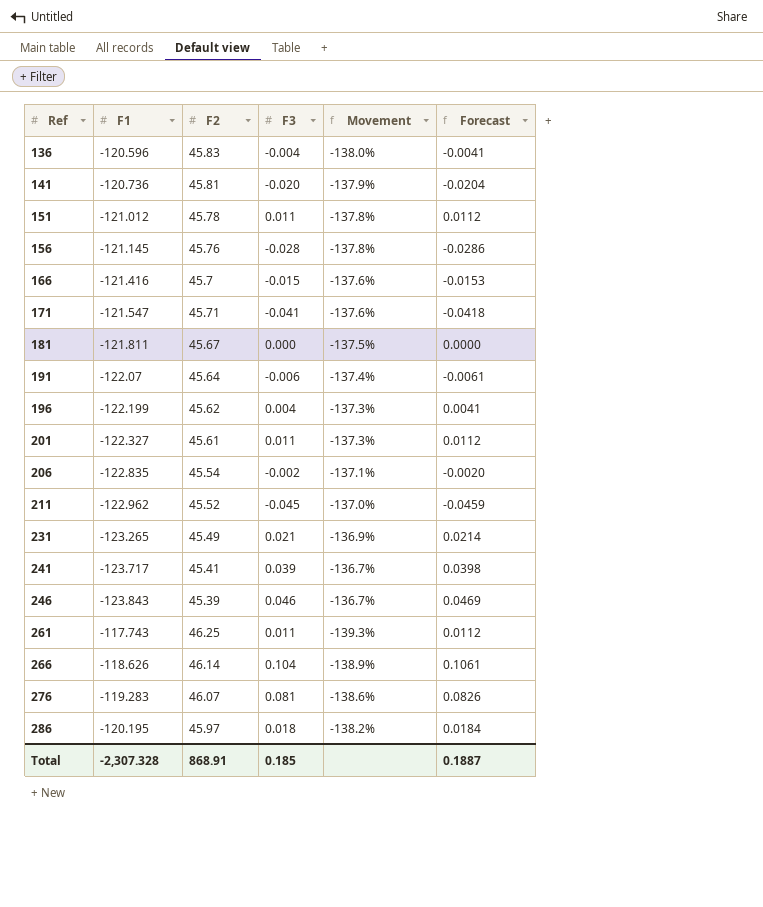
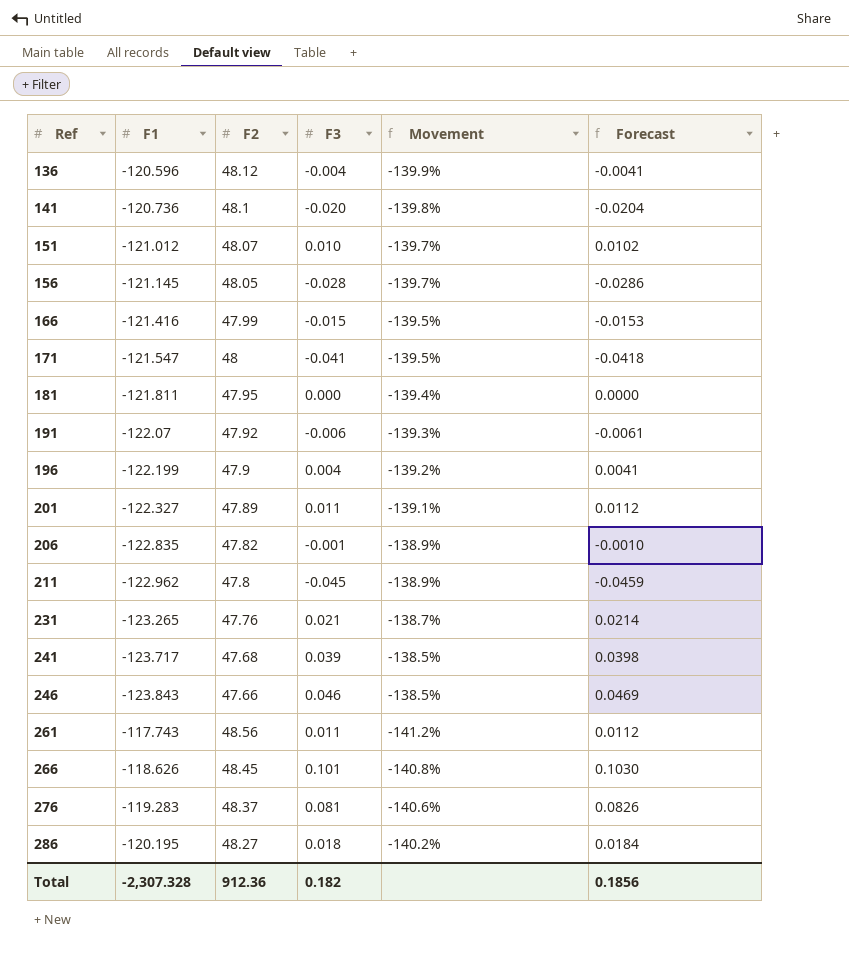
136 | F2: 45.83 -> 48.12
136 | Movement: -138.0% -> -139.9%
141 | F2: 45.81 -> 48.1
141 | Movement: -137.9% -> -139.8%
151 | F2: 45.78 -> 48.07
151 | F3: 0.011 -> 0.010
151 | Movement: -137.8% -> -139.7%
151 | Forecast: 0.0112 -> 0.0102
156 | F2: 45.76 -> 48.05
156 | Movement: -137.8% -> -139.7%
166 | F2: 45.7 -> 47.99
166 | Movement: -137.6% -> -139.5%
171 | F2: 45.71 -> 48
171 | Movement: -137.6% -> -139.5%
181 | F2: 45.67 -> 47.95
181 | Movement: -137.5% -> -139.4%
191 | F2: 45.64 -> 47.92
191 | Movement: -137.4% -> -139.3%
196 | F2: 45.62 -> 47.9
196 | Movement: -137.3% -> -139.2%
201 | F2: 45.61 -> 47.89
201 | Movement: -137.3% -> -139.1%
206 | F2: 45.54 -> 47.82
206 | F3: -0.002 -> -0.001
206 | Movement: -137.1% -> -138.9%
206 | Forecast: -0.0020 -> -0.0010
211 | F2: 45.52 -> 47.8
211 | Movement: -137.0% -> -138.9%
231 | F2: 45.49 -> 47.76
231 | Movement: -136.9% -> -138.7%
241 | F2: 45.41 -> 47.68
241 | Movement: -136.7% -> -138.5%
246 | F2: 45.39 -> 47.66
246 | Movement: -136.7% -> -138.5%
261 | F2: 46.25 -> 48.56
261 | Movement: -139.3% -> -141.2%
266 | F2: 46.14 -> 48.45
266 | F3: 0.104 -> 0.101
266 | Movement: -138.9% -> -140.8%
266 | Forecast: 0.1061 -> 0.1030
276 | F2: 46.07 -> 48.37
276 | Movement: -138.6% -> -140.6%
286 | F2: 45.97 -> 48.27
286 | Movement: -138.2% -> -140.2%
Total | F2: 868.91 -> 912.36
Total | F3: 0.185 -> 0.182
Total | Forecast: 0.1887 -> 0.1856

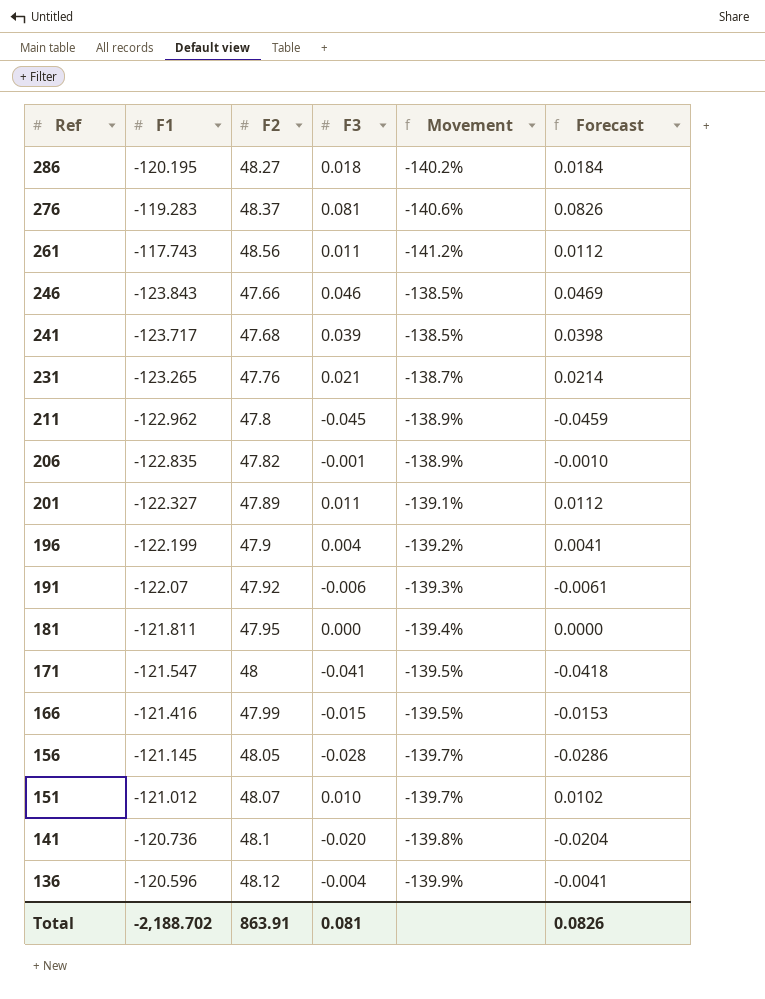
row order: Ref ascending -> Ref descending
row 266: -118.626 | 48.45 | 0.101 | -140.8% | 0.1030 -> none
Total | F1: -2,307.328 -> -2,188.702
Total | F2: 912.36 -> 863.91
Total | F3: 0.182 -> 0.081
Total | Forecast: 0.1856 -> 0.0826

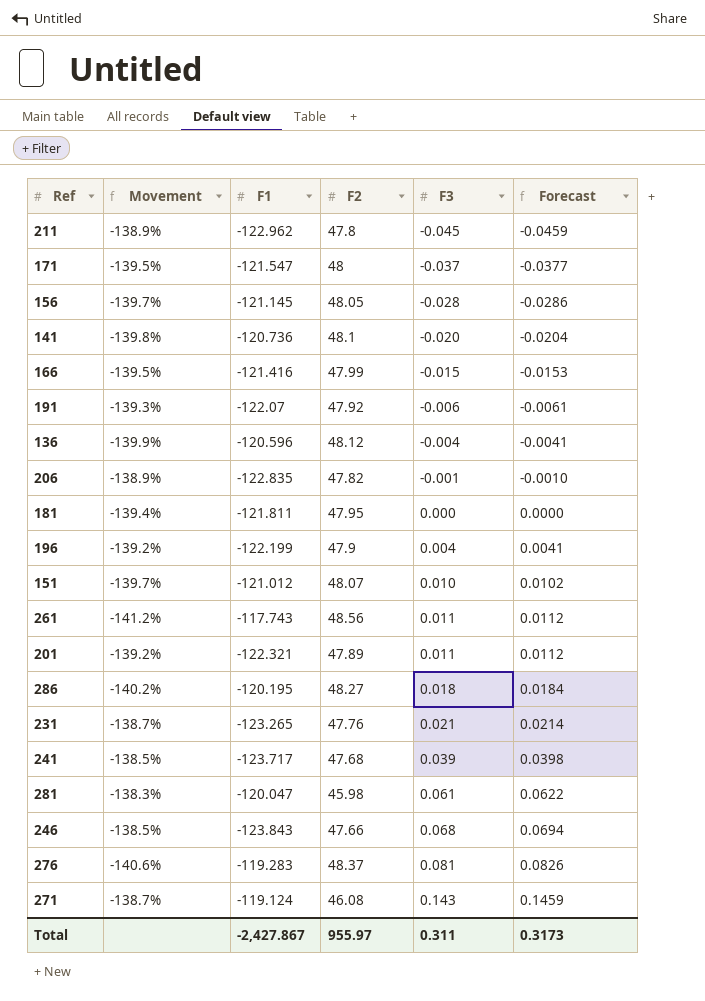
row order: Ref descending -> F3 ascending
column Movement | position: 5 -> 2
171 | F3: -0.041 -> -0.037
171 | Forecast: -0.0418 -> -0.0377
201 | Movement: -139.1% -> -139.2%
201 | F1: -122.327 -> -122.321
row 281: none -> -138.3% | -120.047 | 45.98 | 0.061 | 0.0622
246 | F3: 0.046 -> 0.068
246 | Forecast: 0.0469 -> 0.0694
row 271: none -> -138.7% | -119.124 | 46.08 | 0.143 | 0.1459
Total | F1: -2,188.702 -> -2,427.867
Total | F2: 863.91 -> 955.97
Total | F3: 0.081 -> 0.311
Total | Forecast: 0.0826 -> 0.3173

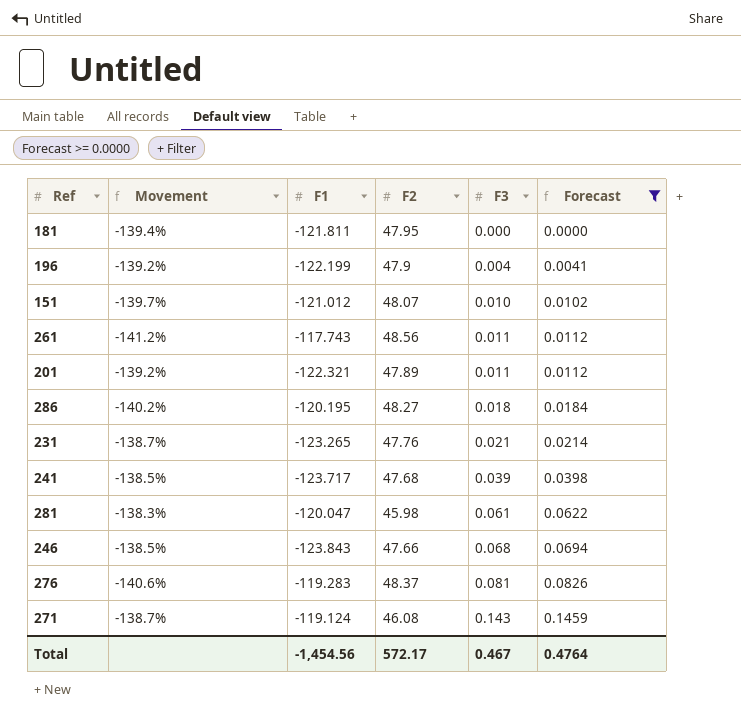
filter: none -> Forecast >= 0.0000
Total | F1: -2,427.867 -> -1,454.56
Total | F2: 955.97 -> 572.17
Total | F3: 0.311 -> 0.467
Total | Forecast: 0.3173 -> 0.4764

